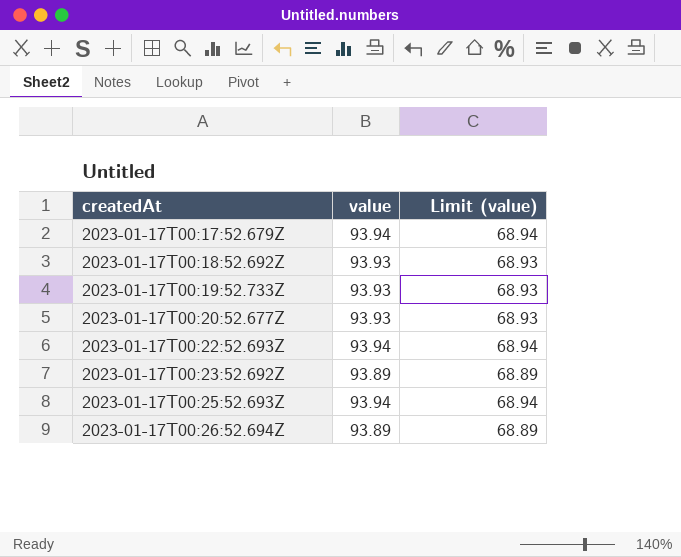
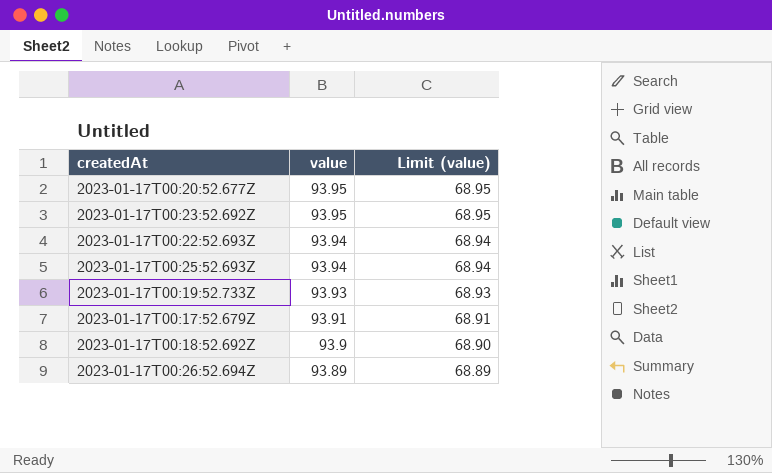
row order: createdAt ascending -> value descending
2023-01-17T00:20:52.677Z | value: 93.93 -> 93.95
2023-01-17T00:20:52.677Z | Limit (value): 68.93 -> 68.95
2023-01-17T00:23:52.692Z | value: 93.89 -> 93.95
2023-01-17T00:23:52.692Z | Limit (value): 68.89 -> 68.95
2023-01-17T00:17:52.679Z | value: 93.94 -> 93.91
2023-01-17T00:17:52.679Z | Limit (value): 68.94 -> 68.91
2023-01-17T00:18:52.692Z | value: 93.93 -> 93.9
2023-01-17T00:18:52.692Z | Limit (value): 68.93 -> 68.90

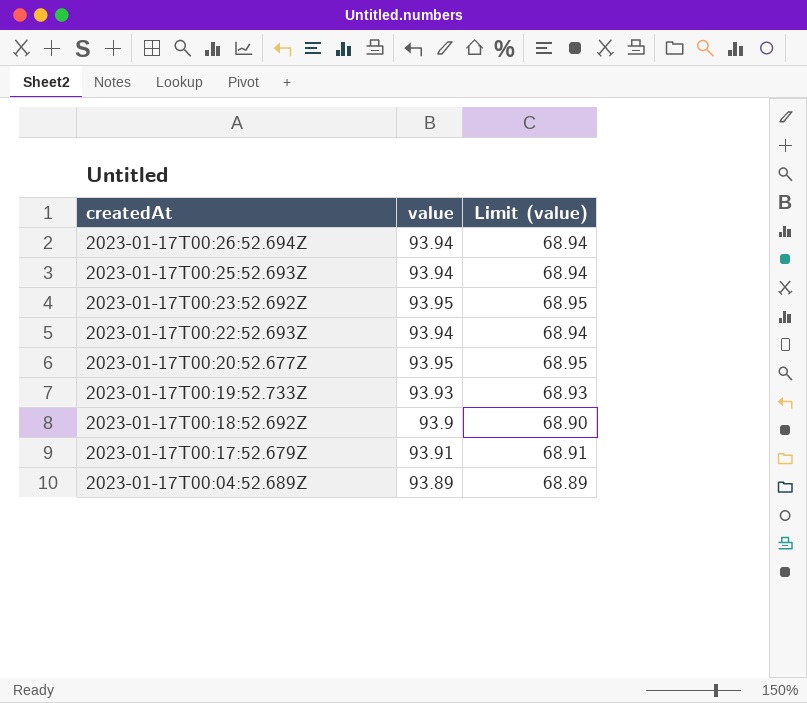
row order: value descending -> createdAt descending
2023-01-17T00:26:52.694Z | value: 93.89 -> 93.94
2023-01-17T00:26:52.694Z | Limit (value): 68.89 -> 68.94
row 2023-01-17T00:04:52.689Z: none -> 93.89 | 68.89

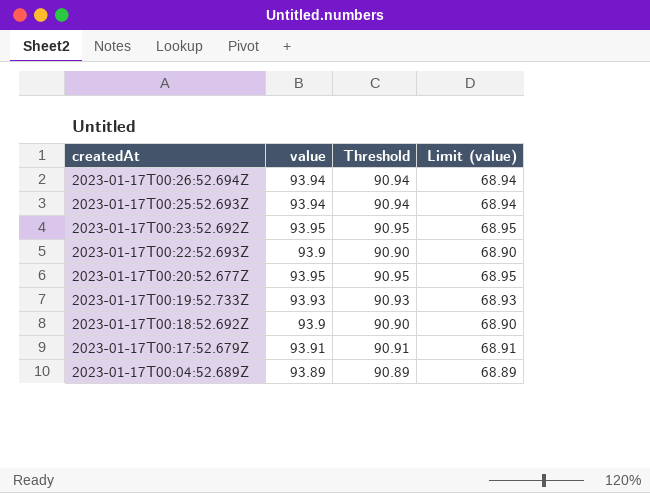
column Threshold | formula: none -> [value] - 3
2023-01-17T00:22:52.693Z | value: 93.94 -> 93.9
2023-01-17T00:22:52.693Z | Limit (value): 68.94 -> 68.90

